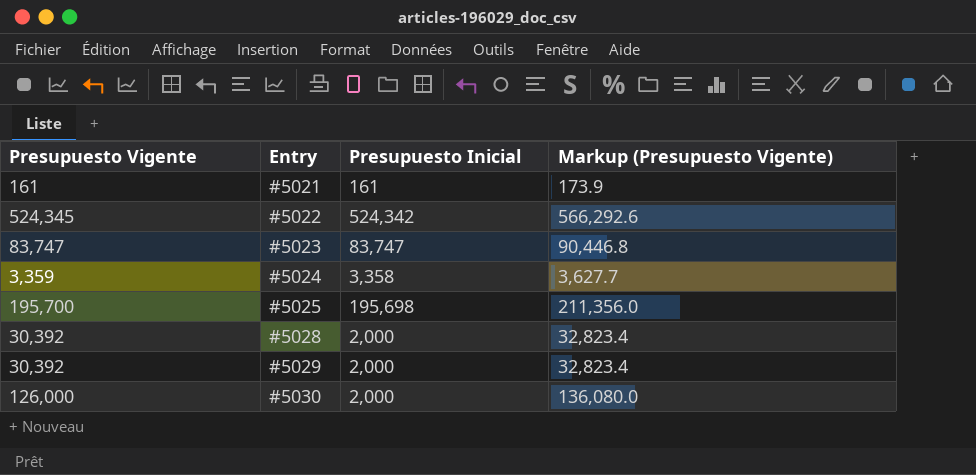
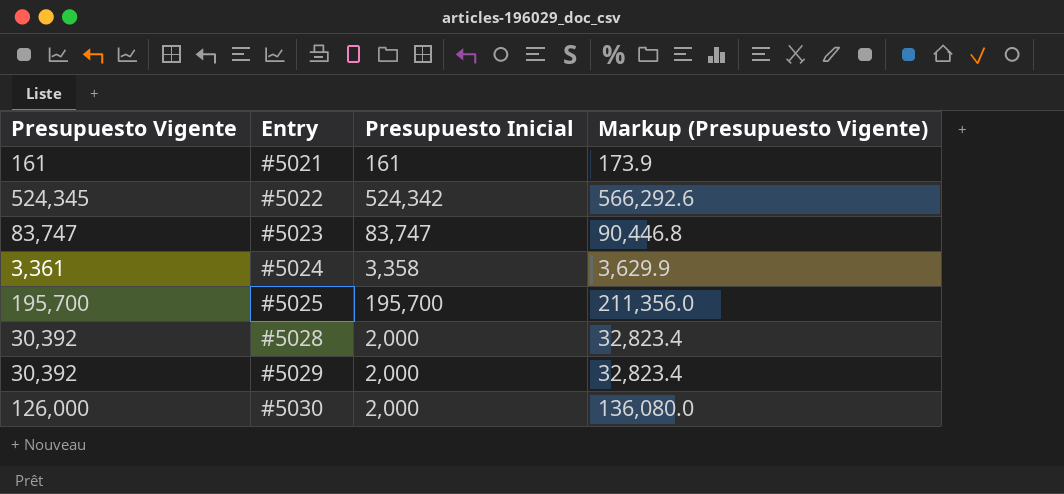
#5024 | Presupuesto Vigente: 3,359 -> 3,361
#5024 | Markup (Presupuesto Vigente): 3,627.7 -> 3,629.9
#5025 | Presupuesto Inicial: 195,698 -> 195,700

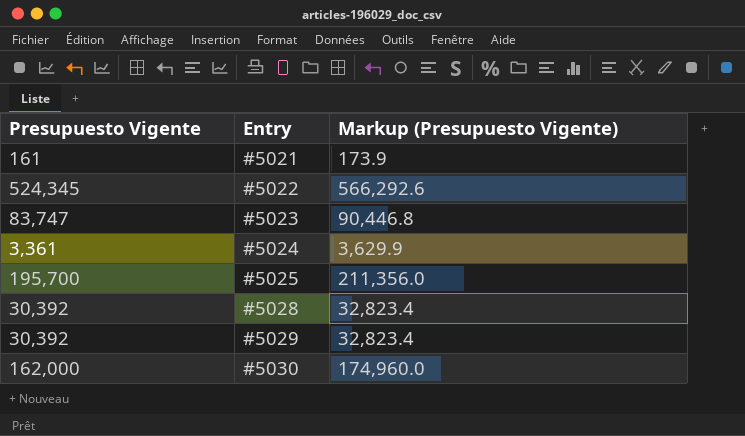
column Presupuesto Inicial | position: 3 -> none
#5030 | Presupuesto Vigente: 126,000 -> 162,000
#5030 | Markup (Presupuesto Vigente): 136,080.0 -> 174,960.0

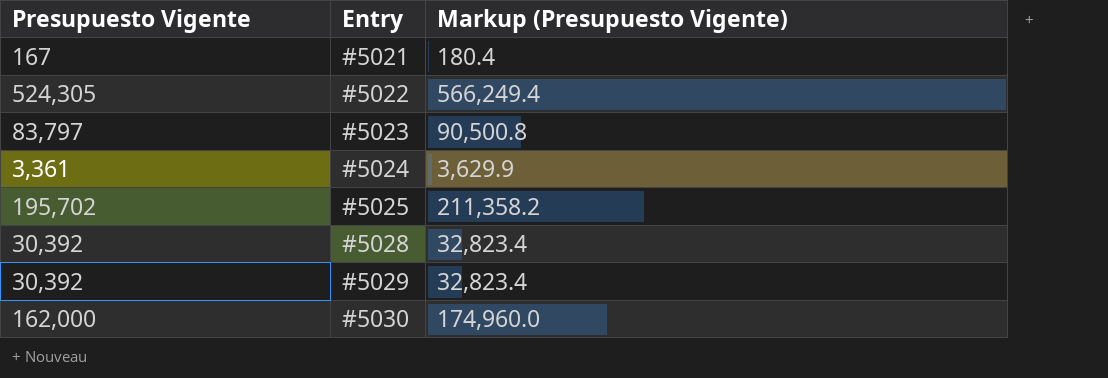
#5021 | Presupuesto Vigente: 161 -> 167
#5021 | Markup (Presupuesto Vigente): 173.9 -> 180.4
#5022 | Presupuesto Vigente: 524,345 -> 524,305
#5022 | Markup (Presupuesto Vigente): 566,292.6 -> 566,249.4
#5023 | Presupuesto Vigente: 83,747 -> 83,797
#5023 | Markup (Presupuesto Vigente): 90,446.8 -> 90,500.8
#5025 | Presupuesto Vigente: 195,700 -> 195,702
#5025 | Markup (Presupuesto Vigente): 211,356.0 -> 211,358.2

